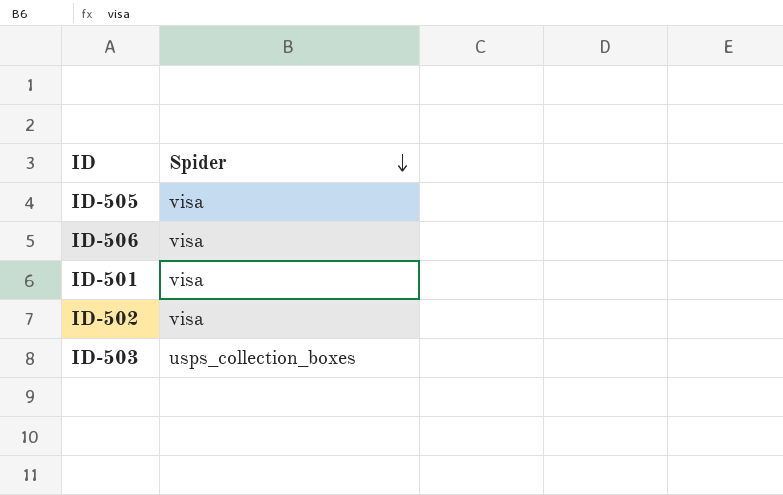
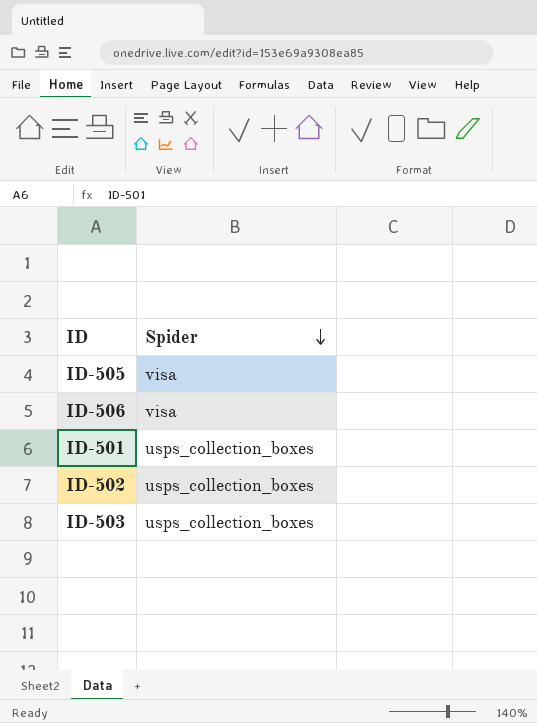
ID-501 | Spider: visa -> usps_collection_boxes
ID-502 | Spider: visa -> usps_collection_boxes

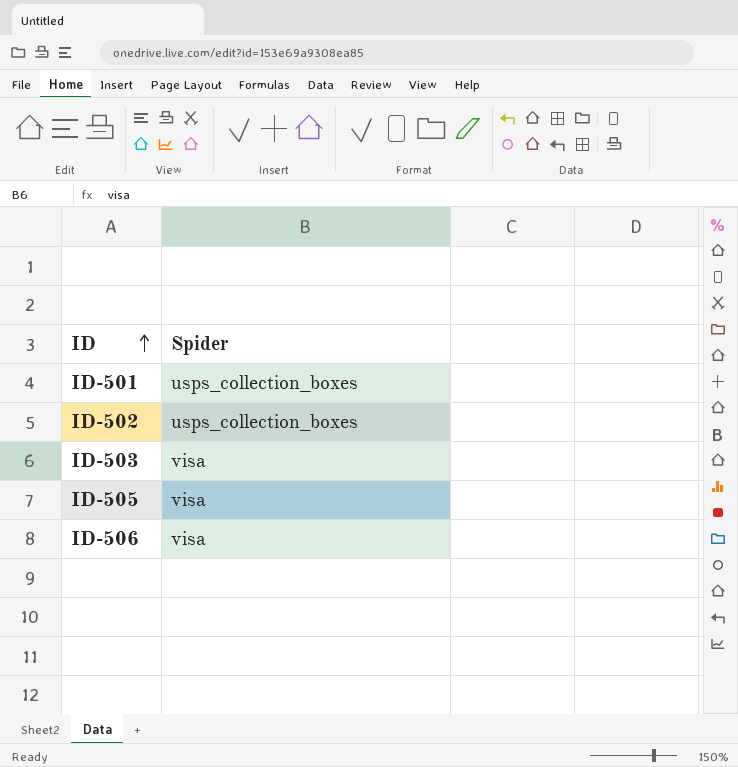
row order: Spider descending -> ID ascending
ID-503 | Spider: usps_collection_boxes -> visa

